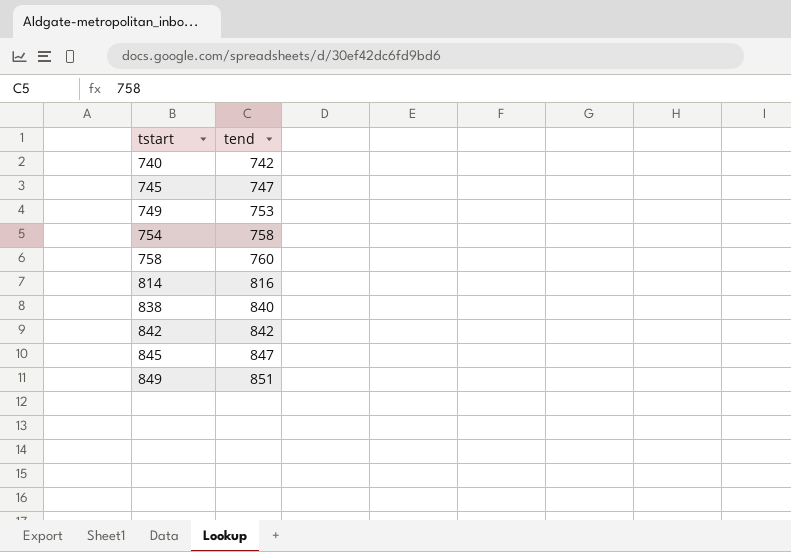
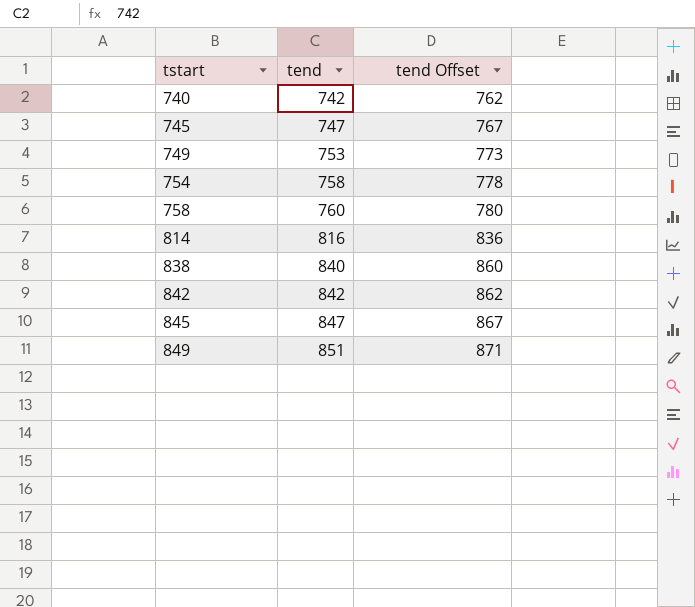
column tend Offset | formula: none -> [tend] + 20

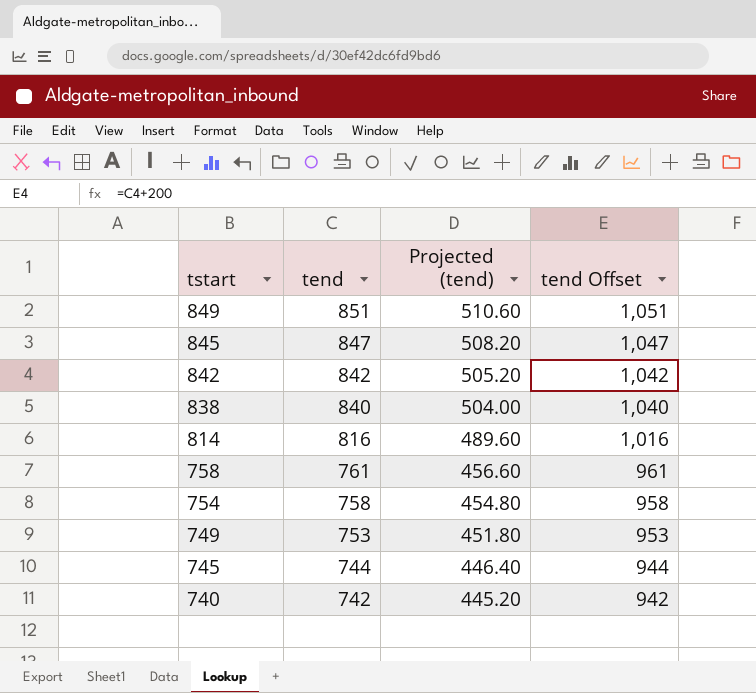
row order: tstart ascending -> tstart descending
column Projected (tend) | formula: none -> [tend] * 0.6
column tend Offset | formula: [tend] + 20 -> [tend] + 200
758 | tend: 760 -> 761
745 | tend: 747 -> 744

